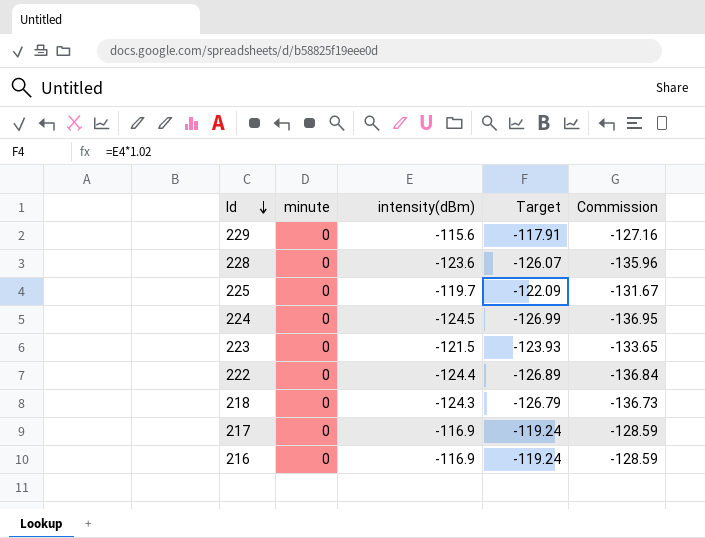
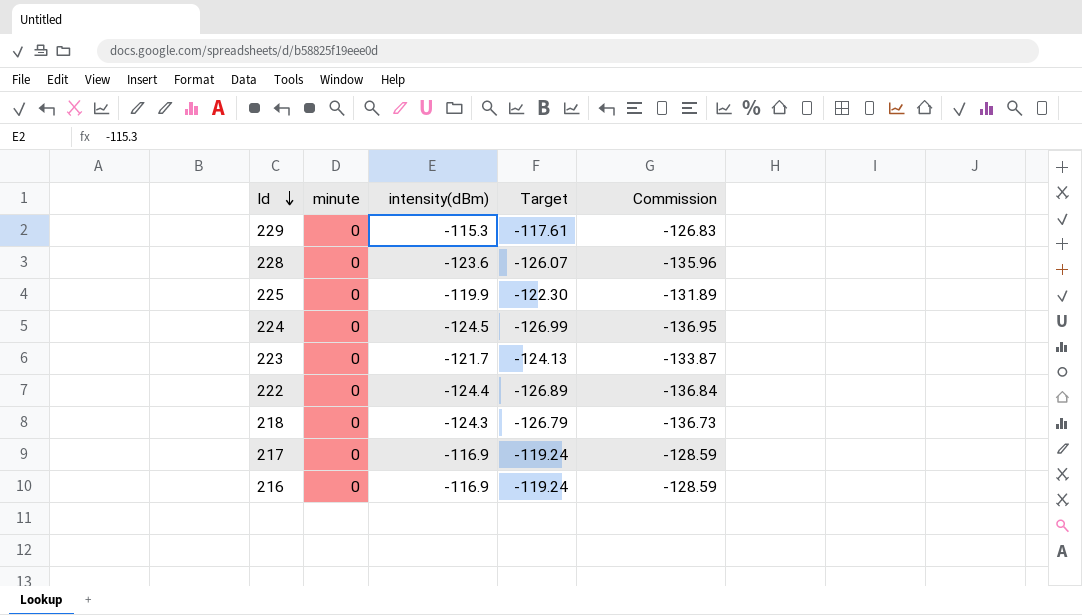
229 | intensity(dBm): -115.6 -> -115.3
229 | Target: -117.91 -> -117.61
229 | Commission: -127.16 -> -126.83
225 | intensity(dBm): -119.7 -> -119.9
225 | Target: -122.09 -> -122.30
225 | Commission: -131.67 -> -131.89
223 | intensity(dBm): -121.5 -> -121.7
223 | Target: -123.93 -> -124.13
223 | Commission: -133.65 -> -133.87

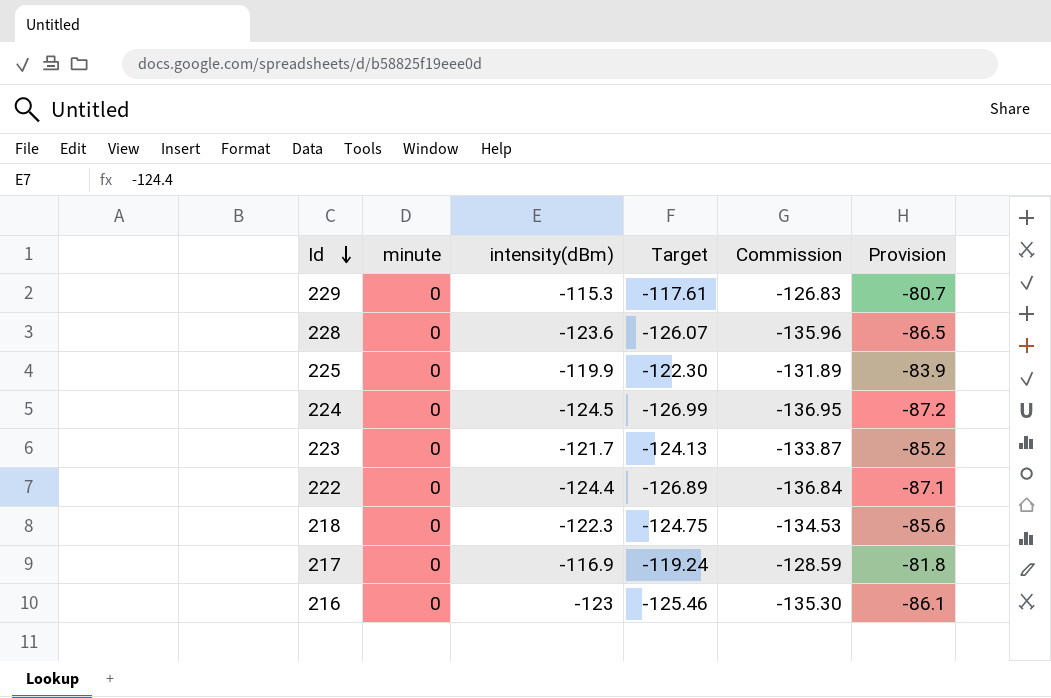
column Provision | formula: none -> [intensity(dBm)] * 0.7
218 | intensity(dBm): -124.3 -> -122.3
218 | Target: -126.79 -> -124.75
218 | Commission: -136.73 -> -134.53
216 | intensity(dBm): -116.9 -> -123
216 | Target: -119.24 -> -125.46
216 | Commission: -128.59 -> -135.30

